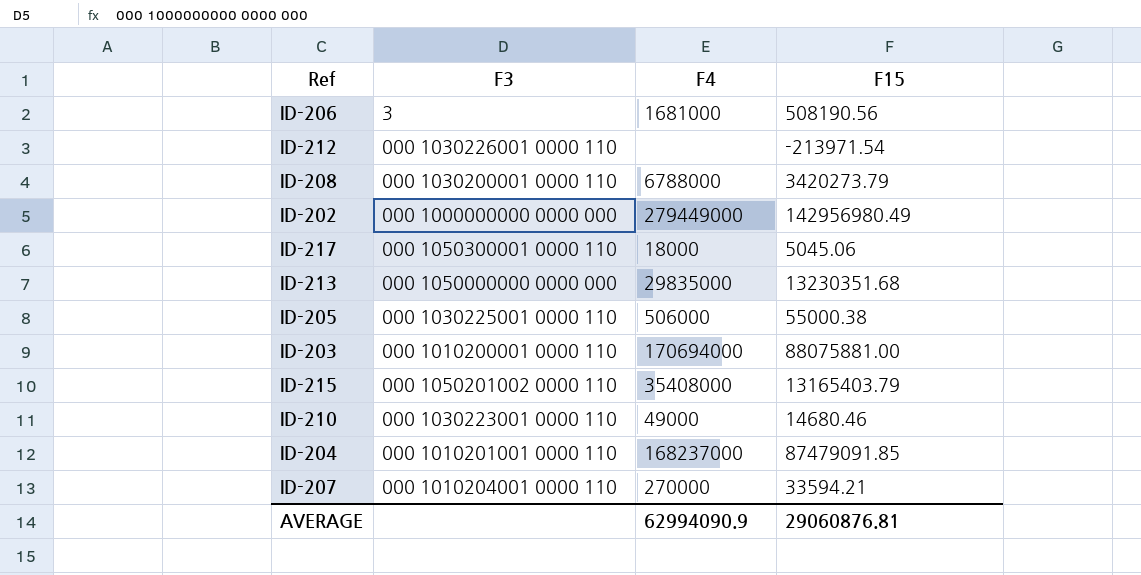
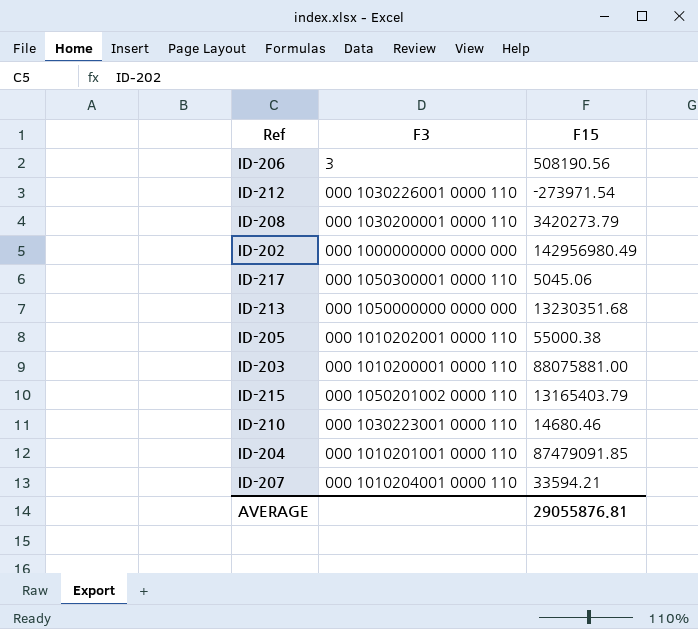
column F4 | position: 3 -> none
ID-212 | F15: -213971.54 -> -273971.54
ID-205 | F3: 000 1030225001 0000 110 -> 000 1010202001 0000 110
AVERAGE | F15: 29060876.81 -> 29055876.81

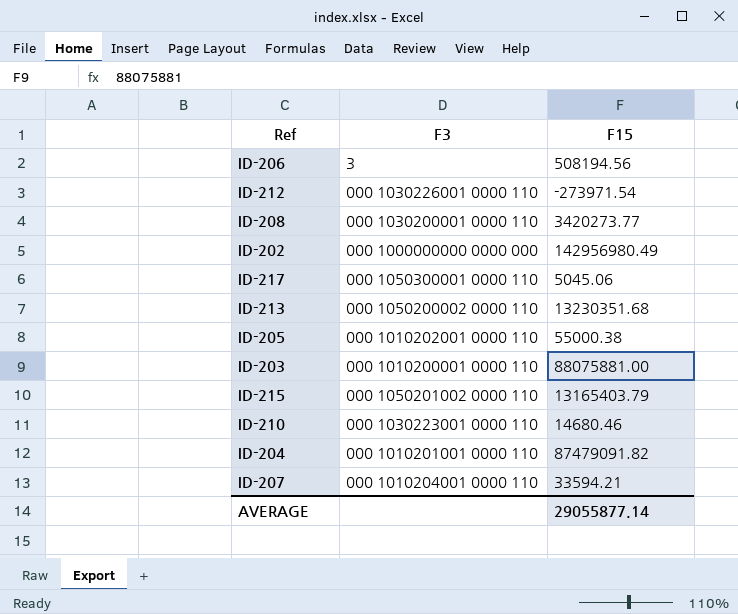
ID-206 | F15: 508190.56 -> 508194.56
ID-208 | F15: 3420273.79 -> 3420273.77
ID-213 | F3: 000 1050000000 0000 000 -> 000 1050200002 0000 110
ID-204 | F15: 87479091.85 -> 87479091.82
AVERAGE | F15: 29055876.81 -> 29055877.14

